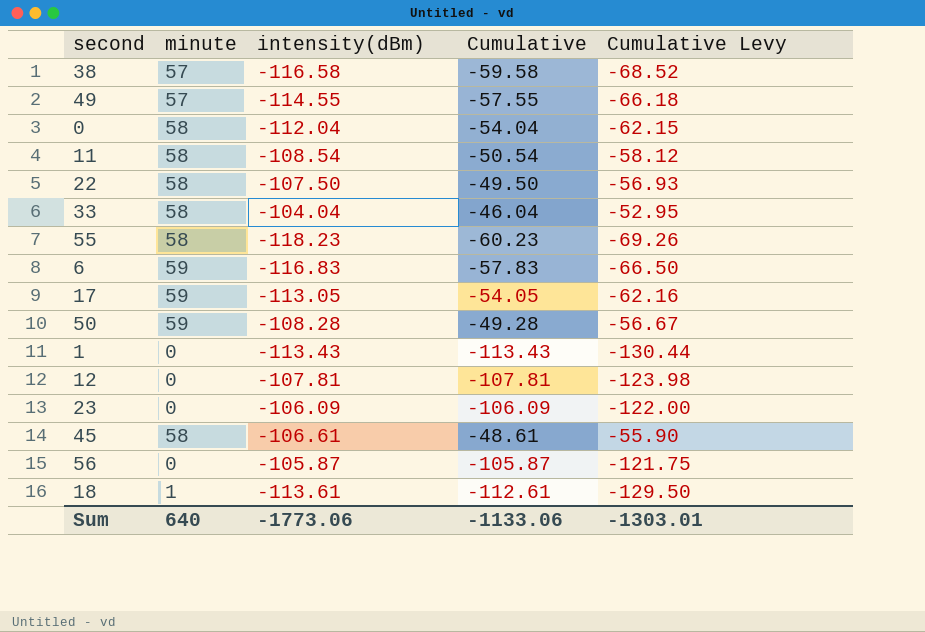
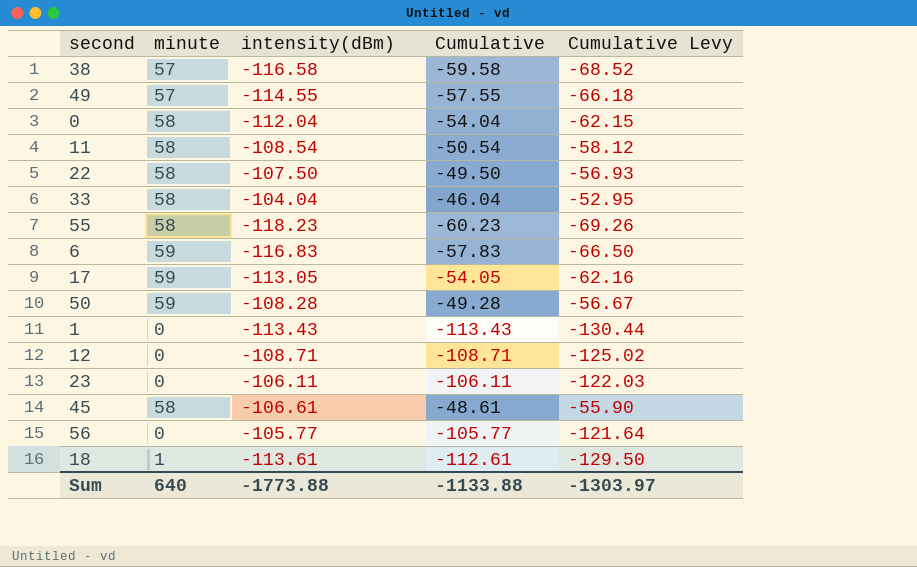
12 | intensity(dBm): -107.81 -> -108.71
12 | Cumulative: -107.81 -> -108.71
12 | Cumulative Levy: -123.98 -> -125.02
23 | intensity(dBm): -106.09 -> -106.11
23 | Cumulative: -106.09 -> -106.11
23 | Cumulative Levy: -122.00 -> -122.03
56 | intensity(dBm): -105.87 -> -105.77
56 | Cumulative: -105.87 -> -105.77
56 | Cumulative Levy: -121.75 -> -121.64
Sum | intensity(dBm): -1773.06 -> -1773.88
Sum | Cumulative: -1133.06 -> -1133.88
Sum | Cumulative Levy: -1303.01 -> -1303.97

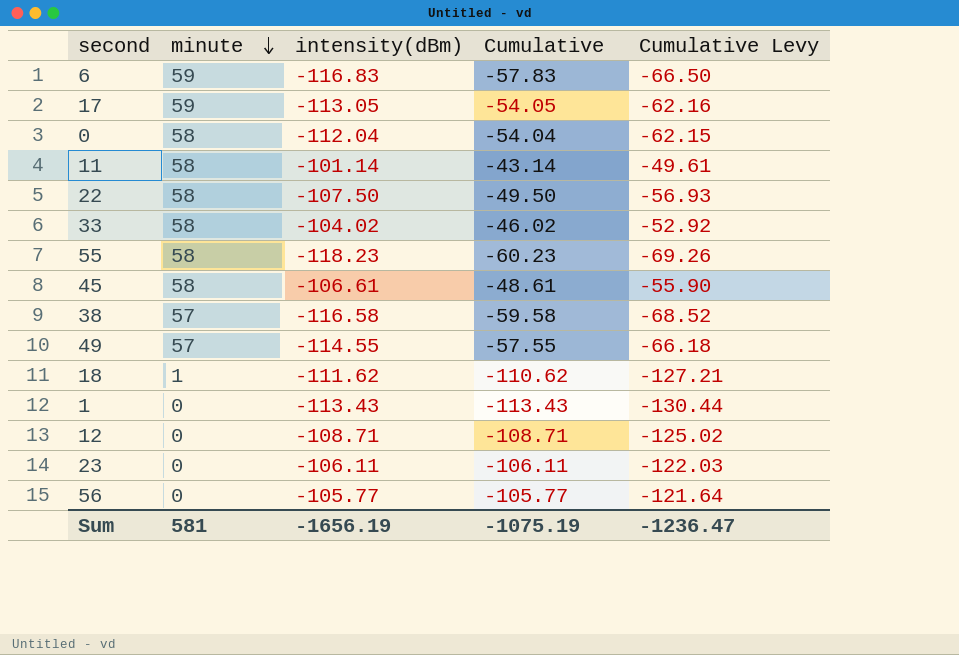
row order: none -> minute descending
row 50: 59 | -108.28 | -49.28 | -56.67 -> none
11 | intensity(dBm): -108.54 -> -101.14
11 | Cumulative: -50.54 -> -43.14
11 | Cumulative Levy: -58.12 -> -49.61
33 | intensity(dBm): -104.04 -> -104.02
33 | Cumulative: -46.04 -> -46.02
33 | Cumulative Levy: -52.95 -> -52.92
18 | intensity(dBm): -113.61 -> -111.62
18 | Cumulative: -112.61 -> -110.62
18 | Cumulative Levy: -129.50 -> -127.21
Sum | minute: 640 -> 581
Sum | intensity(dBm): -1773.88 -> -1656.19
Sum | Cumulative: -1133.88 -> -1075.19
Sum | Cumulative Levy: -1303.97 -> -1236.47

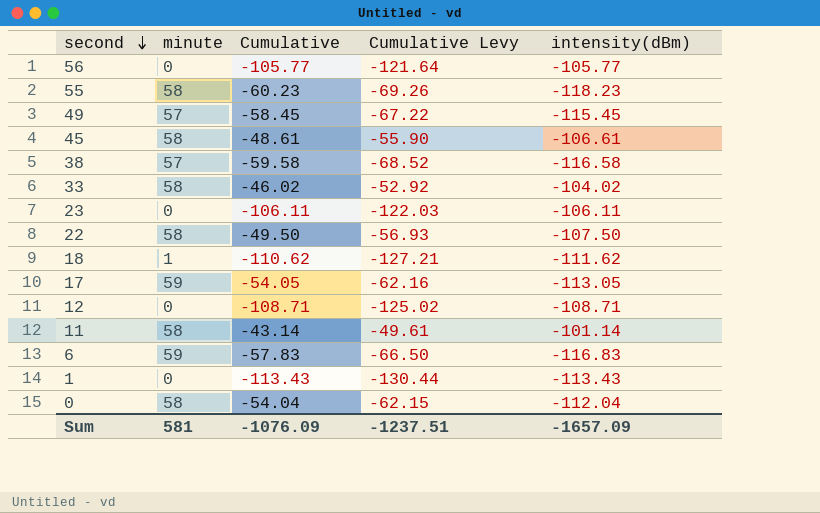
row order: minute descending -> second descending
column intensity(dBm) | position: 3 -> 5
49 | Cumulative: -57.55 -> -58.45
49 | Cumulative Levy: -66.18 -> -67.22
49 | intensity(dBm): -114.55 -> -115.45
Sum | Cumulative: -1075.19 -> -1076.09
Sum | Cumulative Levy: -1236.47 -> -1237.51
Sum | intensity(dBm): -1656.19 -> -1657.09

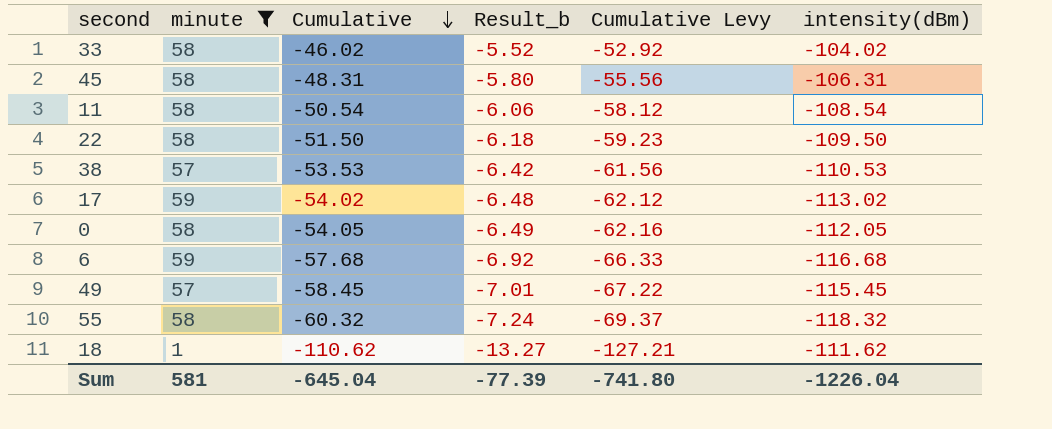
filter: none -> minute != 0
row order: second descending -> Cumulative descending
column Result_b | formula: none -> [Cumulative] * 0.12
45 | Cumulative: -48.61 -> -48.31
45 | Cumulative Levy: -55.90 -> -55.56
45 | intensity(dBm): -106.61 -> -106.31
11 | Cumulative: -43.14 -> -50.54
11 | Cumulative Levy: -49.61 -> -58.12
11 | intensity(dBm): -101.14 -> -108.54
22 | Cumulative: -49.50 -> -51.50
22 | Cumulative Levy: -56.93 -> -59.23
22 | intensity(dBm): -107.50 -> -109.50
38 | Cumulative: -59.58 -> -53.53
38 | Cumulative Levy: -68.52 -> -61.56
38 | intensity(dBm): -116.58 -> -110.53
17 | Cumulative: -54.05 -> -54.02
17 | Cumulative Levy: -62.16 -> -62.12
17 | intensity(dBm): -113.05 -> -113.02
0 | Cumulative: -54.04 -> -54.05
0 | Cumulative Levy: -62.15 -> -62.16
0 | intensity(dBm): -112.04 -> -112.05
6 | Cumulative: -57.83 -> -57.68
6 | Cumulative Levy: -66.50 -> -66.33
6 | intensity(dBm): -116.83 -> -116.68
55 | Cumulative: -60.23 -> -60.32
55 | Cumulative Levy: -69.26 -> -69.37
55 | intensity(dBm): -118.23 -> -118.32
Sum | Cumulative: -1076.09 -> -645.04
Sum | Cumulative Levy: -1237.51 -> -741.80
Sum | intensity(dBm): -1657.09 -> -1226.04

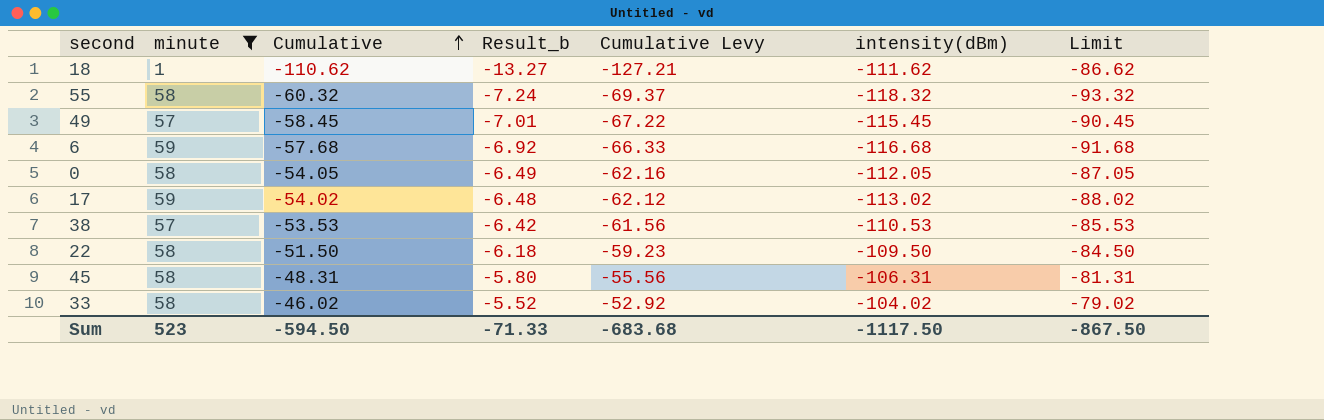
row order: Cumulative descending -> Cumulative ascending
column Limit | formula: none -> [intensity(dBm)] + 25
row 11: 58 | -50.54 | -6.06 | -58.12 | -108.54 -> none
Sum | minute: 581 -> 523
Sum | Cumulative: -645.04 -> -594.50
Sum | Result_b: -77.39 -> -71.33
Sum | Cumulative Levy: -741.80 -> -683.68
Sum | intensity(dBm): -1226.04 -> -1117.50

